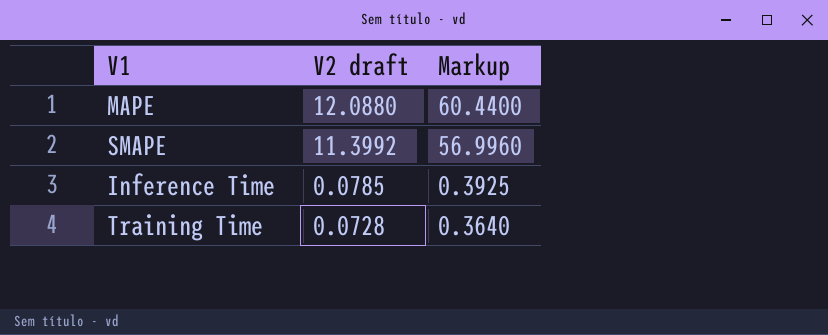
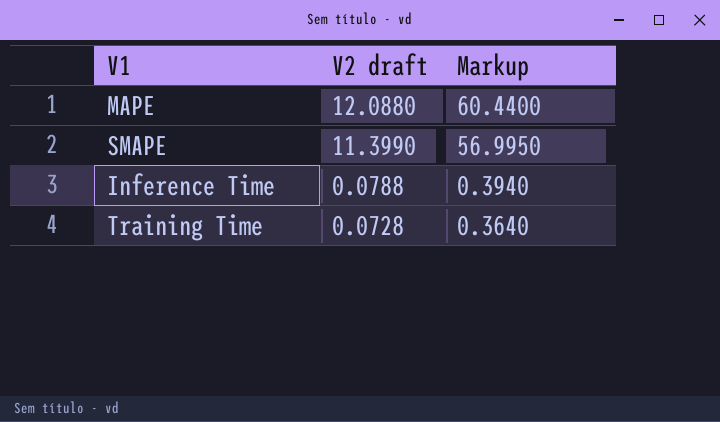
SMAPE | V2 draft: 11.3992 -> 11.3990
SMAPE | Markup: 56.9960 -> 56.9950
Inference Time | V2 draft: 0.0785 -> 0.0788
Inference Time | Markup: 0.3925 -> 0.3940

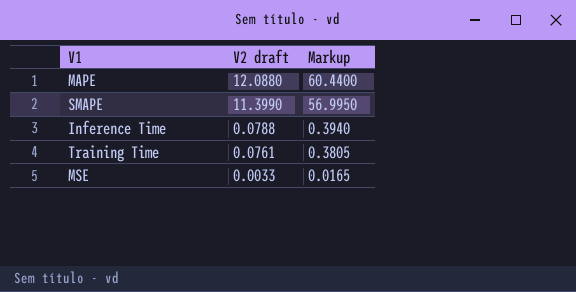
Training Time | V2 draft: 0.0728 -> 0.0761
Training Time | Markup: 0.3640 -> 0.3805
row MSE: none -> 0.0033 | 0.0165

